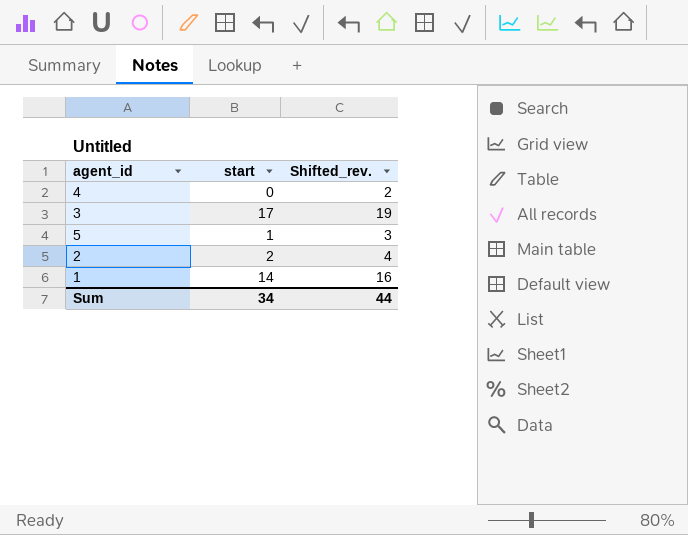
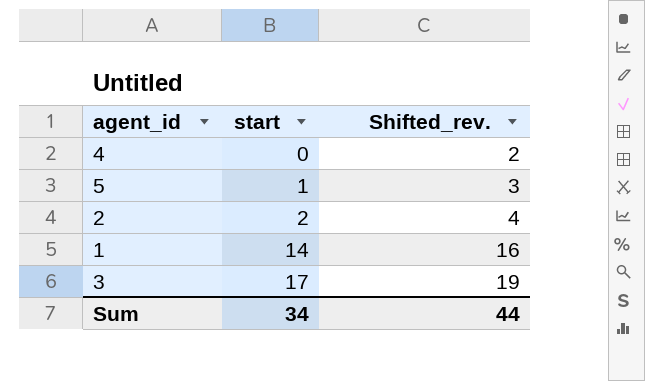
row order: none -> start ascending

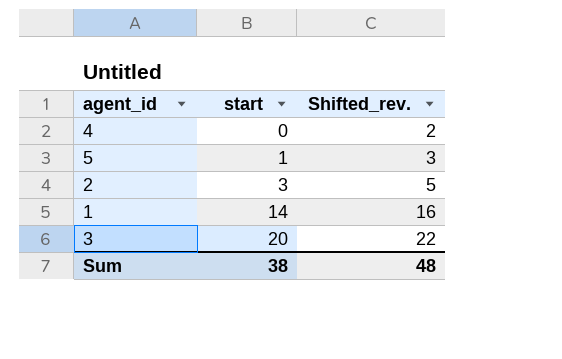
2 | start: 2 -> 3
2 | Shifted_rev.: 4 -> 5
3 | start: 17 -> 20
3 | Shifted_rev.: 19 -> 22
Sum | start: 34 -> 38
Sum | Shifted_rev.: 44 -> 48

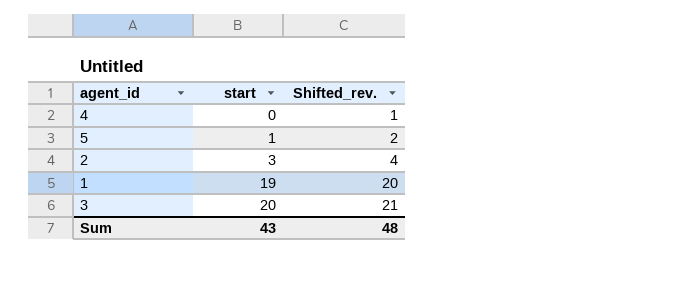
column Shifted_rev. | formula: [start] + 2 -> [start] + 1
1 | start: 14 -> 19
Sum | start: 38 -> 43

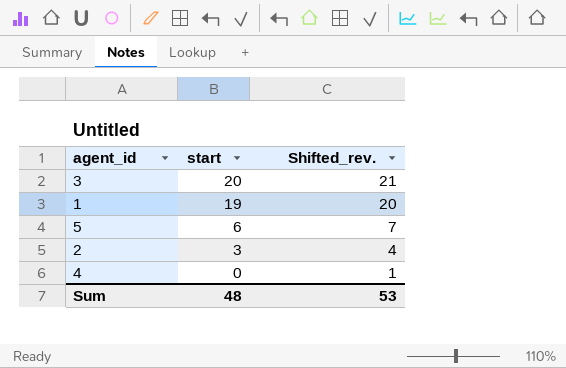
row order: start ascending -> start descending
5 | start: 1 -> 6
5 | Shifted_rev.: 2 -> 7
Sum | start: 43 -> 48
Sum | Shifted_rev.: 48 -> 53

